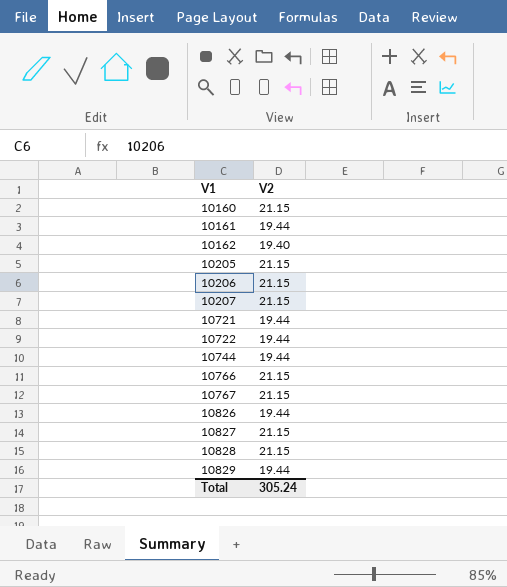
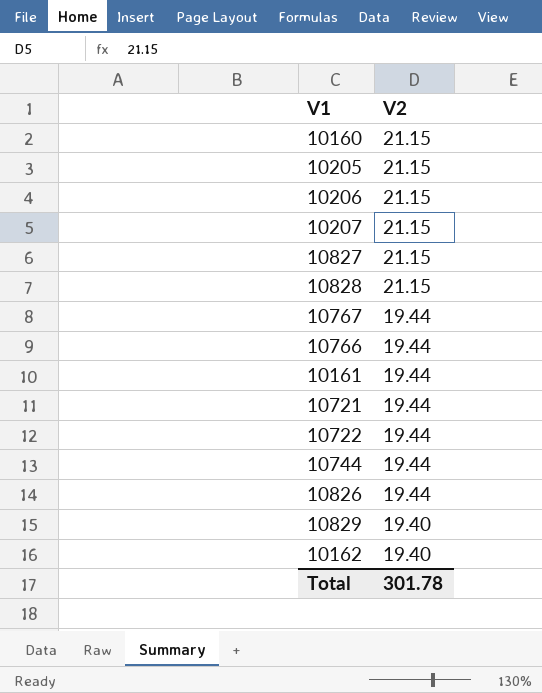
row order: V1 ascending -> V2 descending
10767 | V2: 21.15 -> 19.44
10766 | V2: 21.15 -> 19.44
10829 | V2: 19.44 -> 19.40
Total | V2: 305.24 -> 301.78

